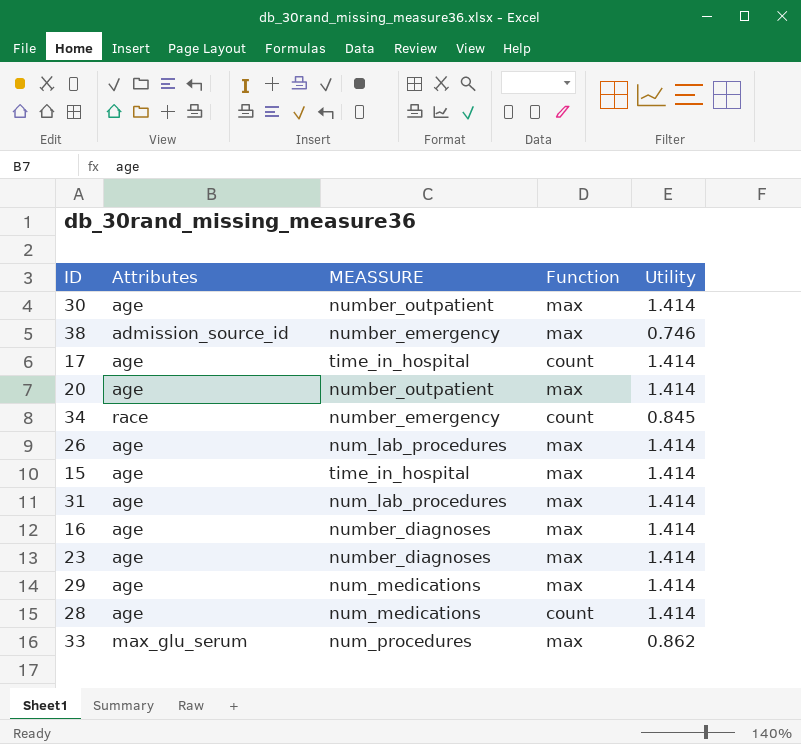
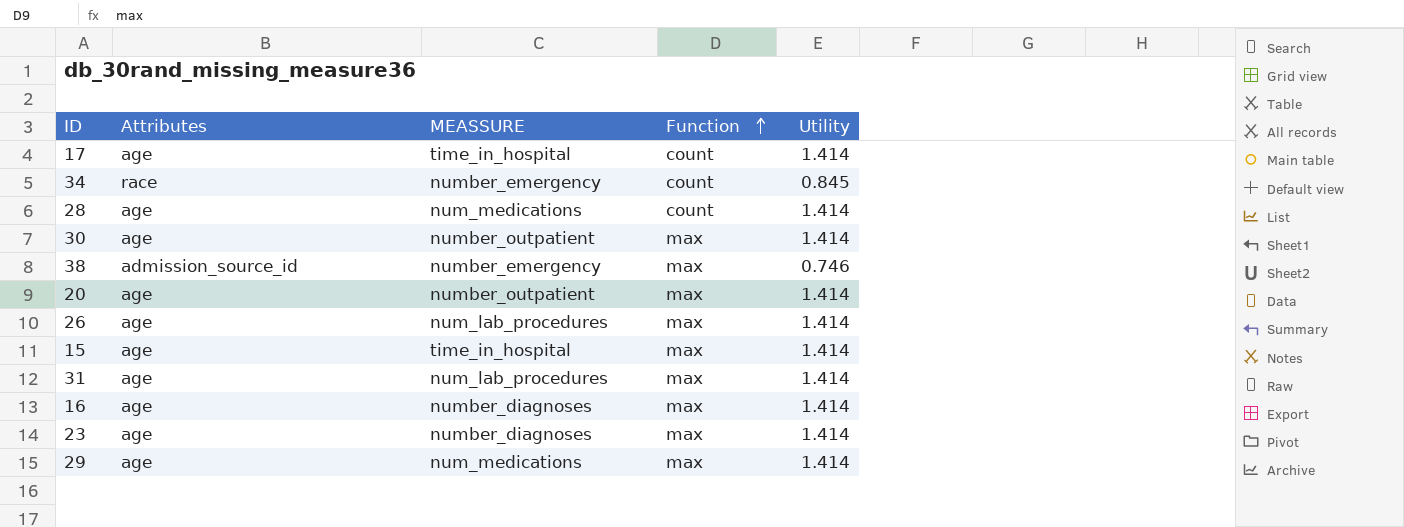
row order: none -> Function ascending
row 33: max_glu_serum | num_procedures | max | 0.862 -> none

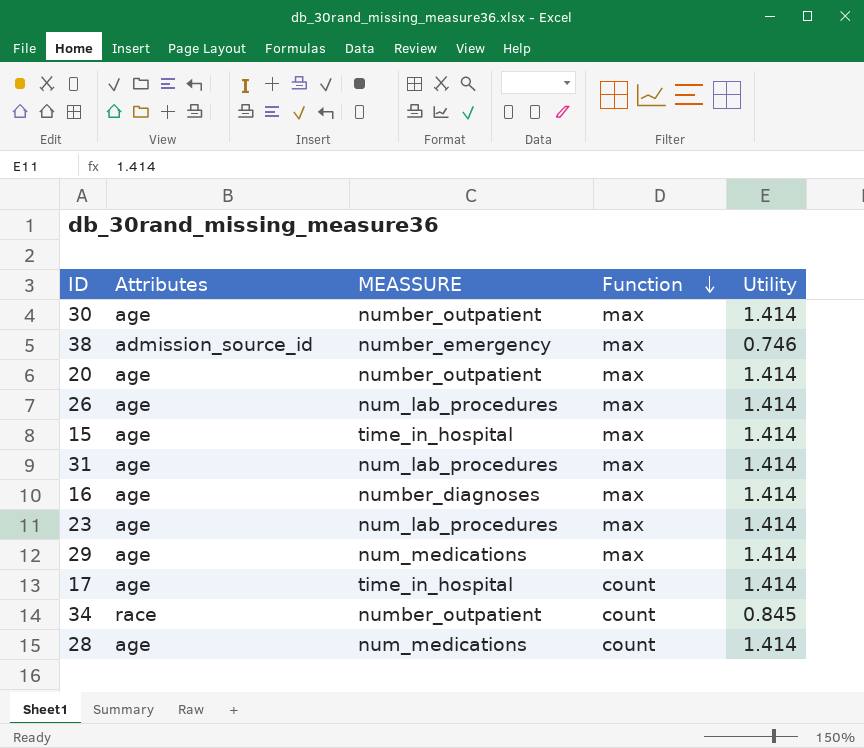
row order: Function ascending -> Function descending
23 | MEASSURE: number_diagnoses -> num_lab_procedures
34 | MEASSURE: number_emergency -> number_outpatient

